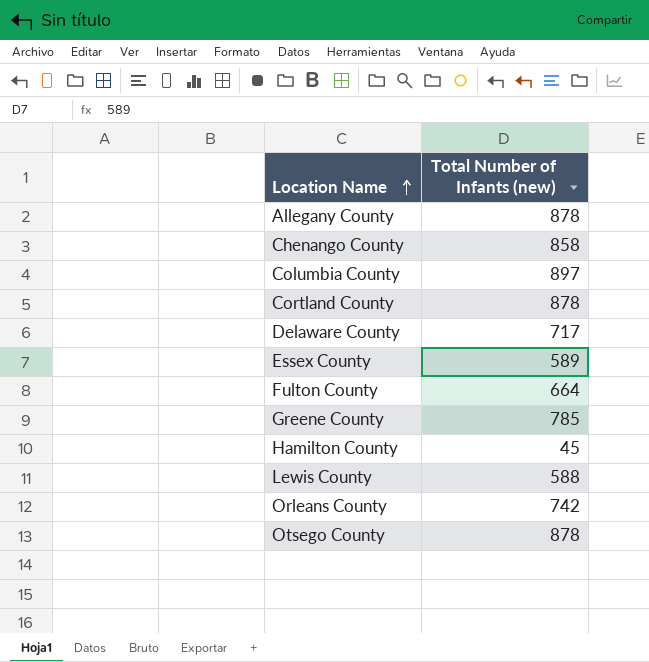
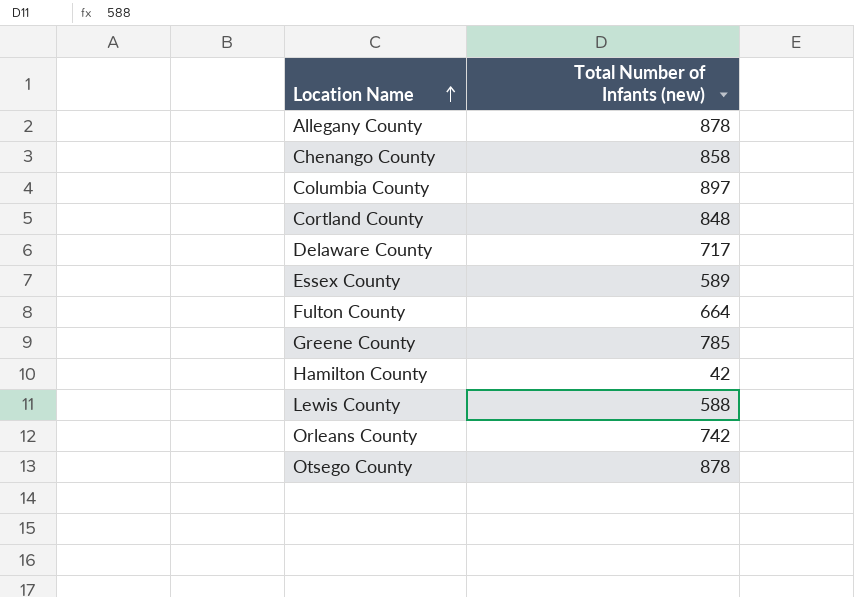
Cortland County | Total Number of Infants (new): 878 -> 848
Hamilton County | Total Number of Infants (new): 45 -> 42

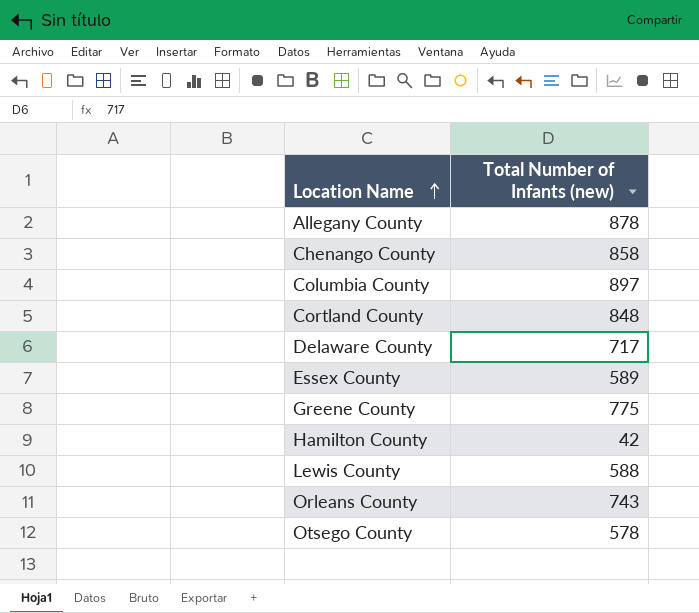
row Fulton County: 664 -> none
Greene County | Total Number of Infants (new): 785 -> 775
Orleans County | Total Number of Infants (new): 742 -> 743
Otsego County | Total Number of Infants (new): 878 -> 578

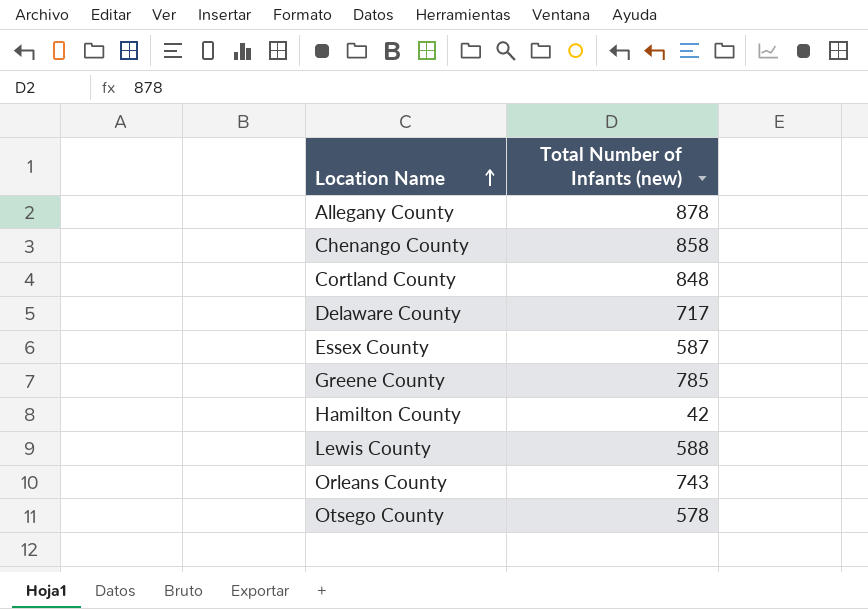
row Columbia County: 897 -> none
Essex County | Total Number of Infants (new): 589 -> 587
Greene County | Total Number of Infants (new): 775 -> 785

